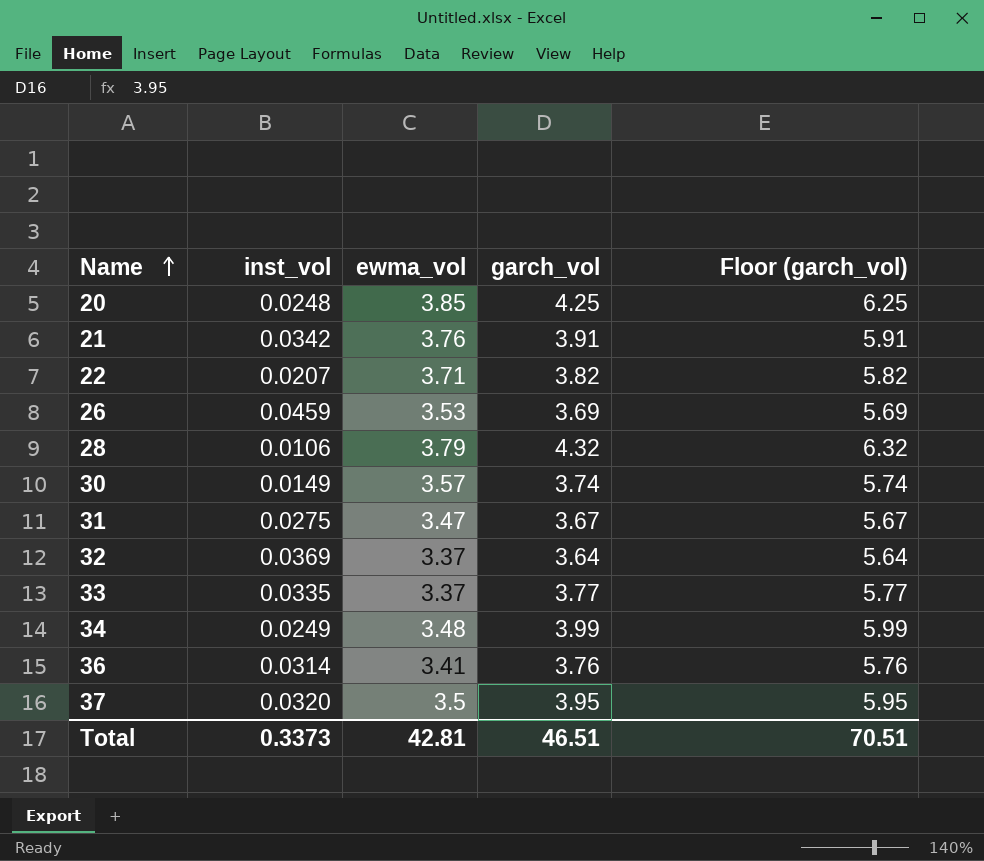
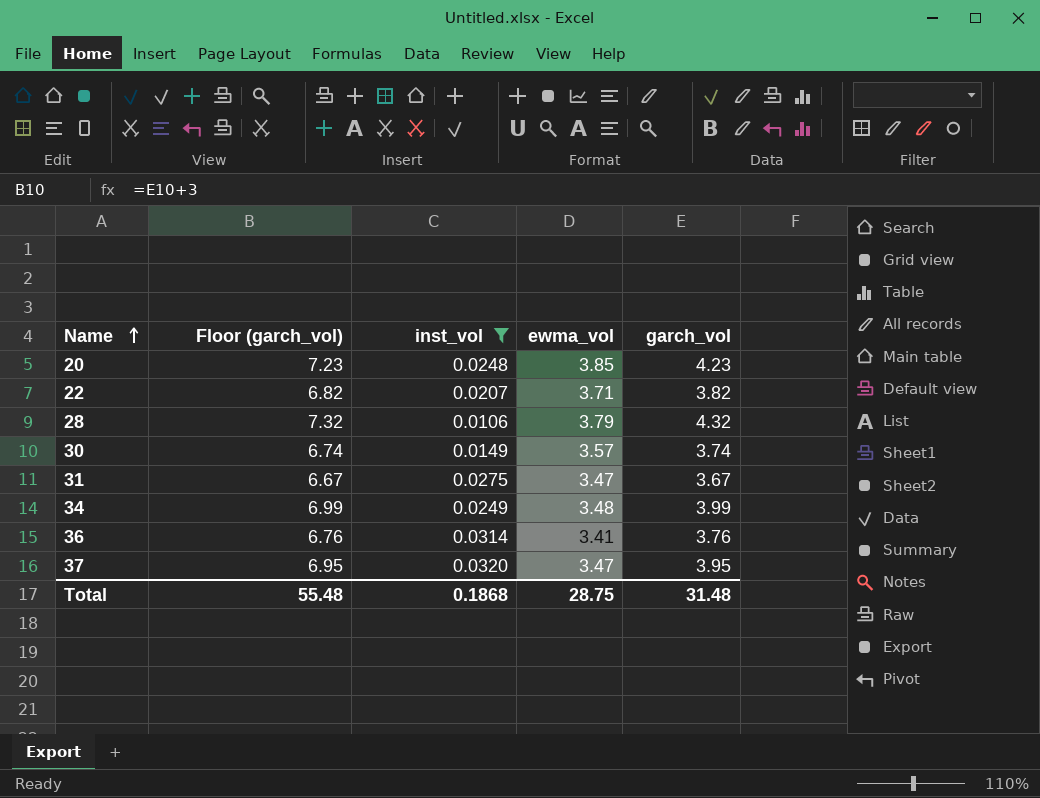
filter: none -> inst_vol <= 0.0320
column Floor (garch_vol) | formula: [garch_vol] + 2 -> [garch_vol] + 3
column Floor (garch_vol) | position: 5 -> 2
20 | garch_vol: 4.25 -> 4.23
37 | ewma_vol: 3.5 -> 3.47
Total | Floor (garch_vol): 70.51 -> 55.48
Total | inst_vol: 0.3373 -> 0.1868
Total | ewma_vol: 42.81 -> 28.75
Total | garch_vol: 46.51 -> 31.48

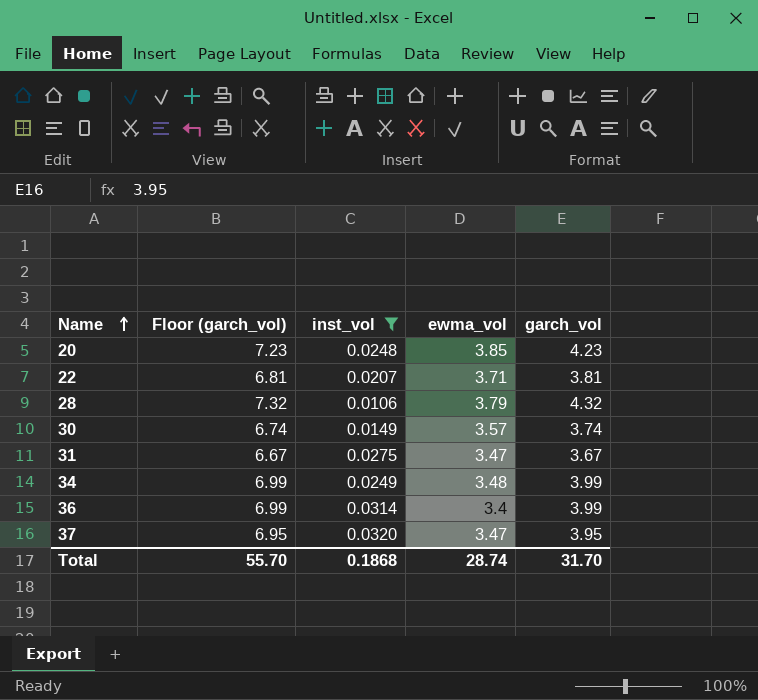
22 | Floor (garch_vol): 6.82 -> 6.81
22 | garch_vol: 3.82 -> 3.81
36 | Floor (garch_vol): 6.76 -> 6.99
36 | ewma_vol: 3.41 -> 3.4
36 | garch_vol: 3.76 -> 3.99
Total | Floor (garch_vol): 55.48 -> 55.70
Total | ewma_vol: 28.75 -> 28.74
Total | garch_vol: 31.48 -> 31.70

